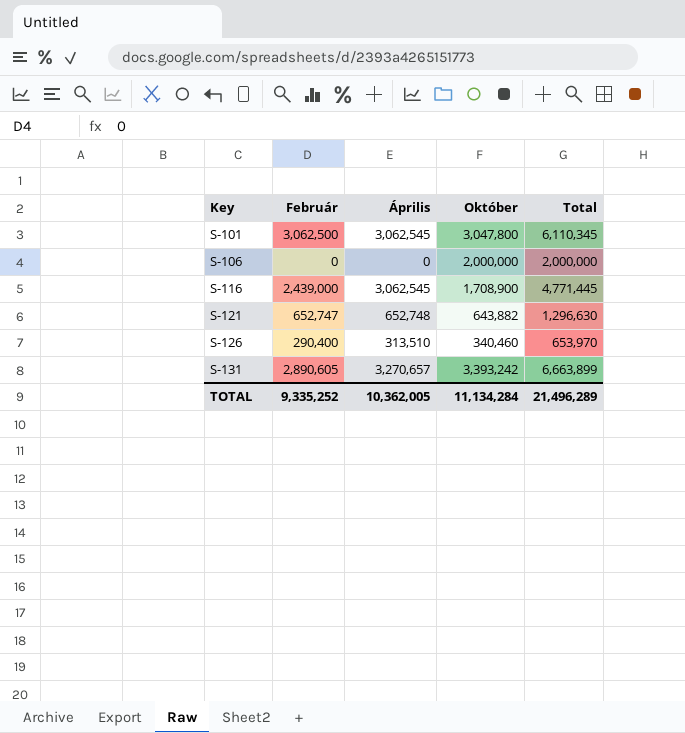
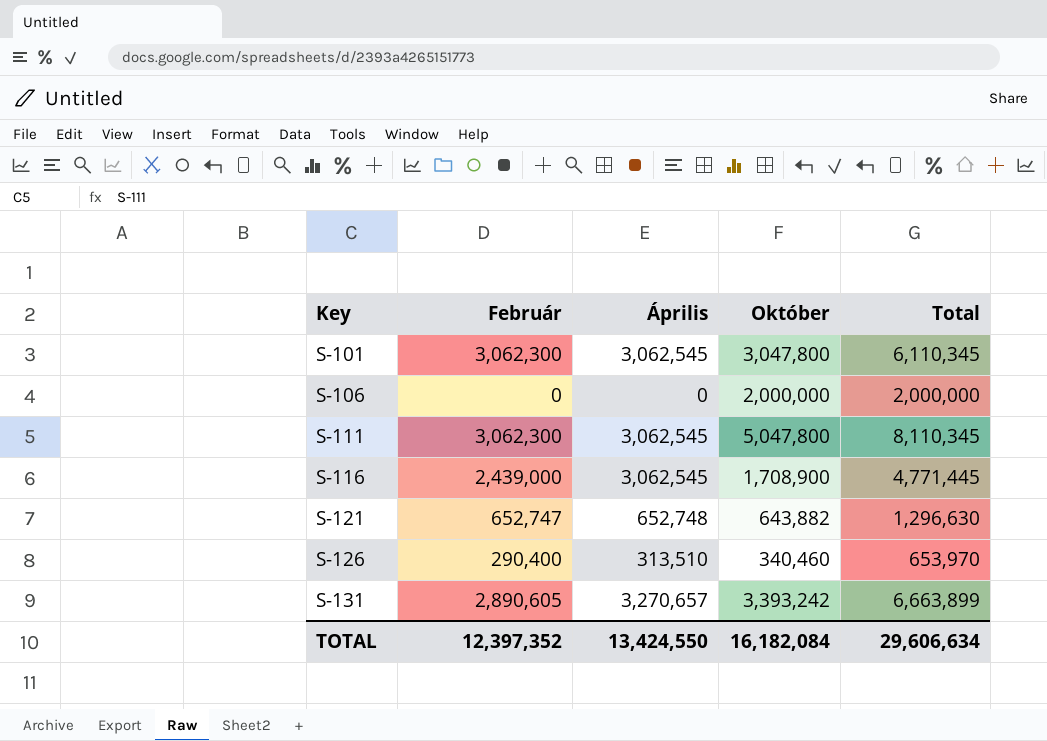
S-101 | Február: 3,062,500 -> 3,062,300
row S-111: none -> 3,062,300 | 3,062,545 | 5,047,800 | 8,110,345
TOTAL | Február: 9,335,252 -> 12,397,352
TOTAL | Április: 10,362,005 -> 13,424,550
TOTAL | Október: 11,134,284 -> 16,182,084
TOTAL | Total: 21,496,289 -> 29,606,634

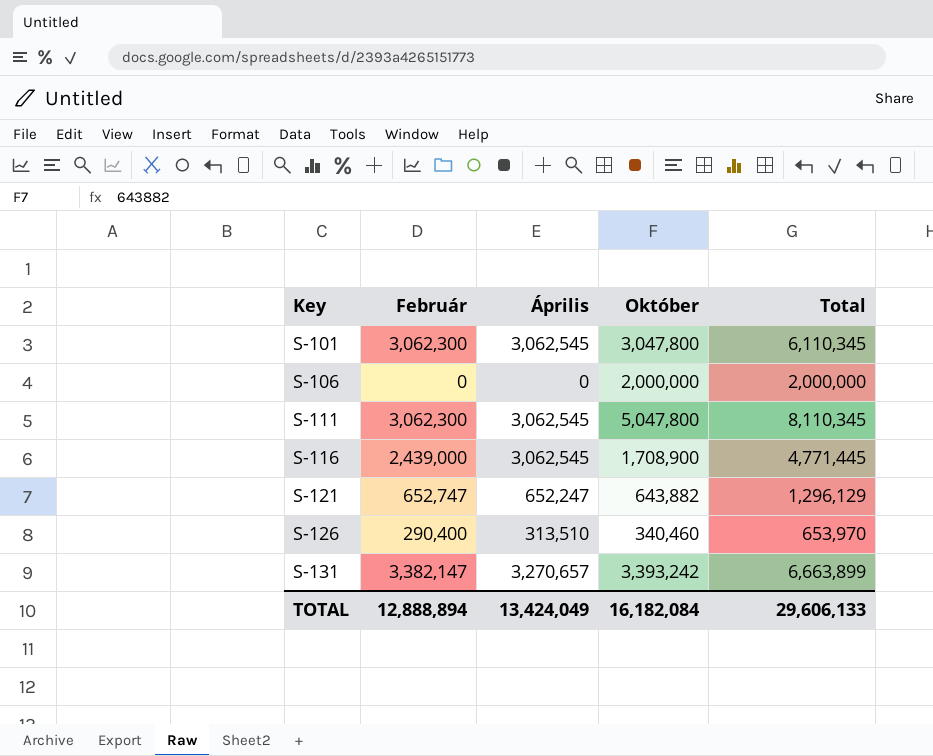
S-121 | Április: 652,748 -> 652,247
S-121 | Total: 1,296,630 -> 1,296,129
S-131 | Február: 2,890,605 -> 3,382,147
TOTAL | Február: 12,397,352 -> 12,888,894
TOTAL | Április: 13,424,550 -> 13,424,049
TOTAL | Total: 29,606,634 -> 29,606,133

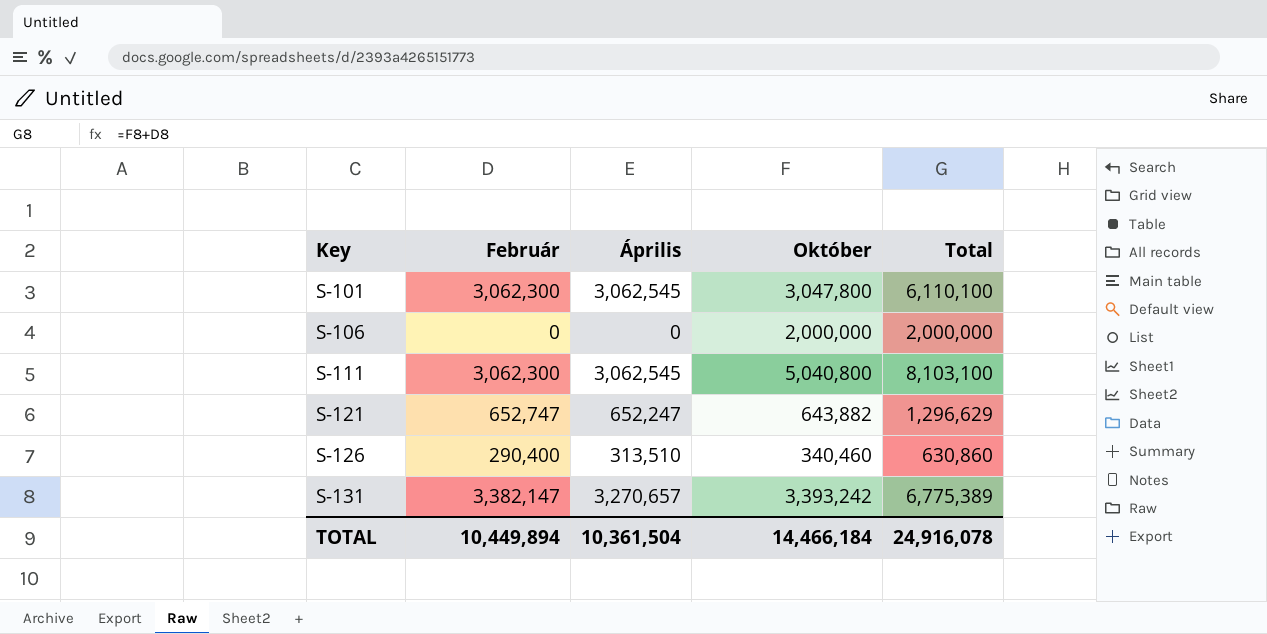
column Total | formula: [Április] + [Október] -> [Február] + [Október]
row S-116: 2,439,000 | 3,062,545 | 1,708,900 | 4,771,445 -> none
S-111 | Október: 5,047,800 -> 5,040,800
TOTAL | Február: 12,888,894 -> 10,449,894
TOTAL | Április: 13,424,049 -> 10,361,504
TOTAL | Október: 16,182,084 -> 14,466,184
TOTAL | Total: 29,606,133 -> 24,916,078

